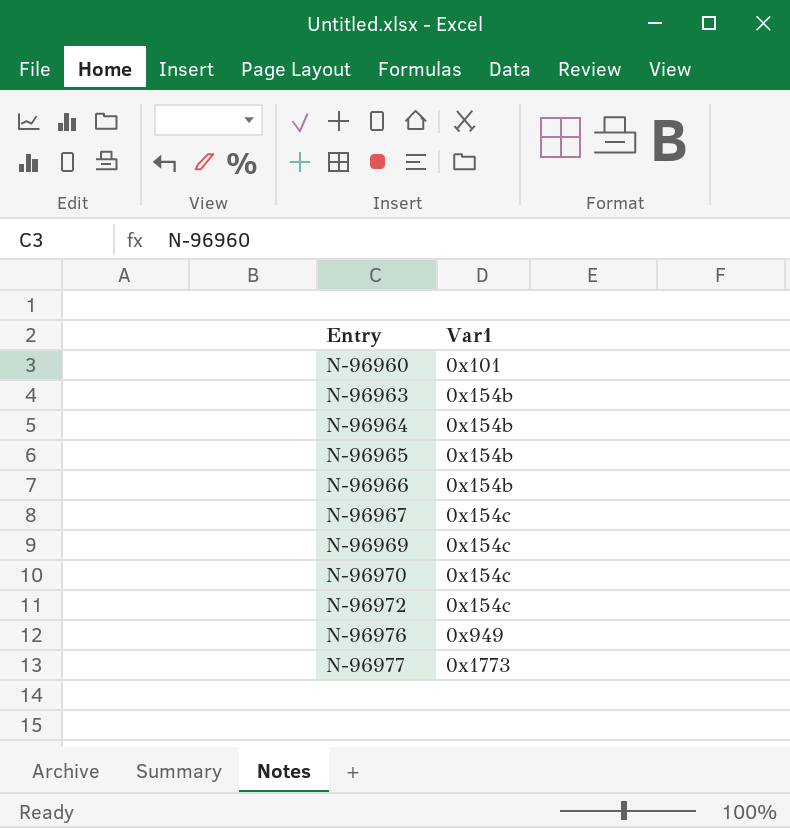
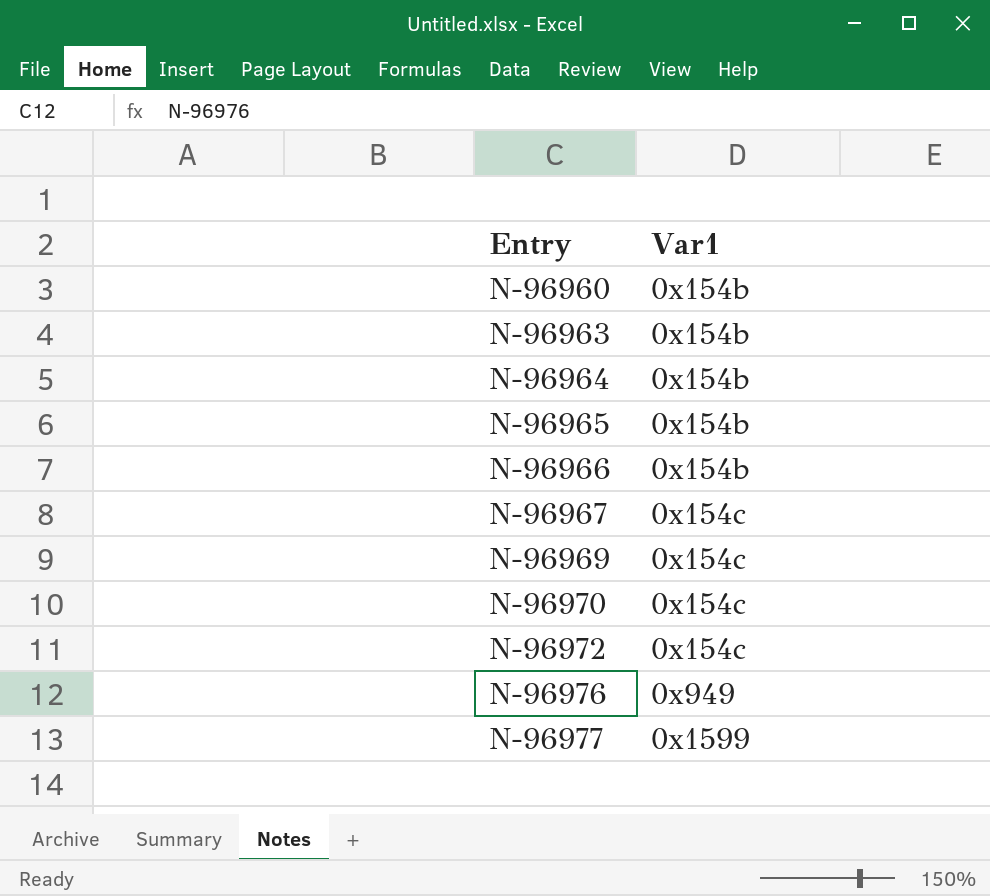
N-96960 | Var1: 0x101 -> 0x154b
N-96977 | Var1: 0x1773 -> 0x1599

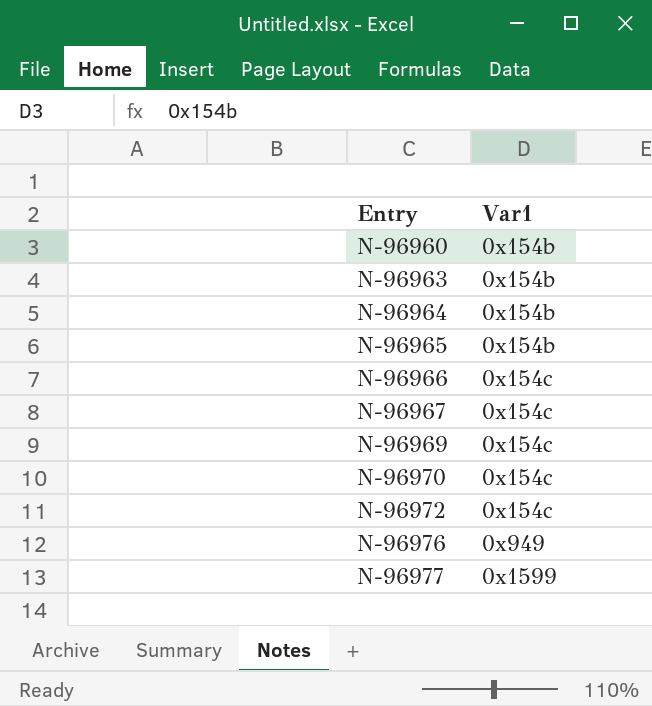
N-96966 | Var1: 0x154b -> 0x154c

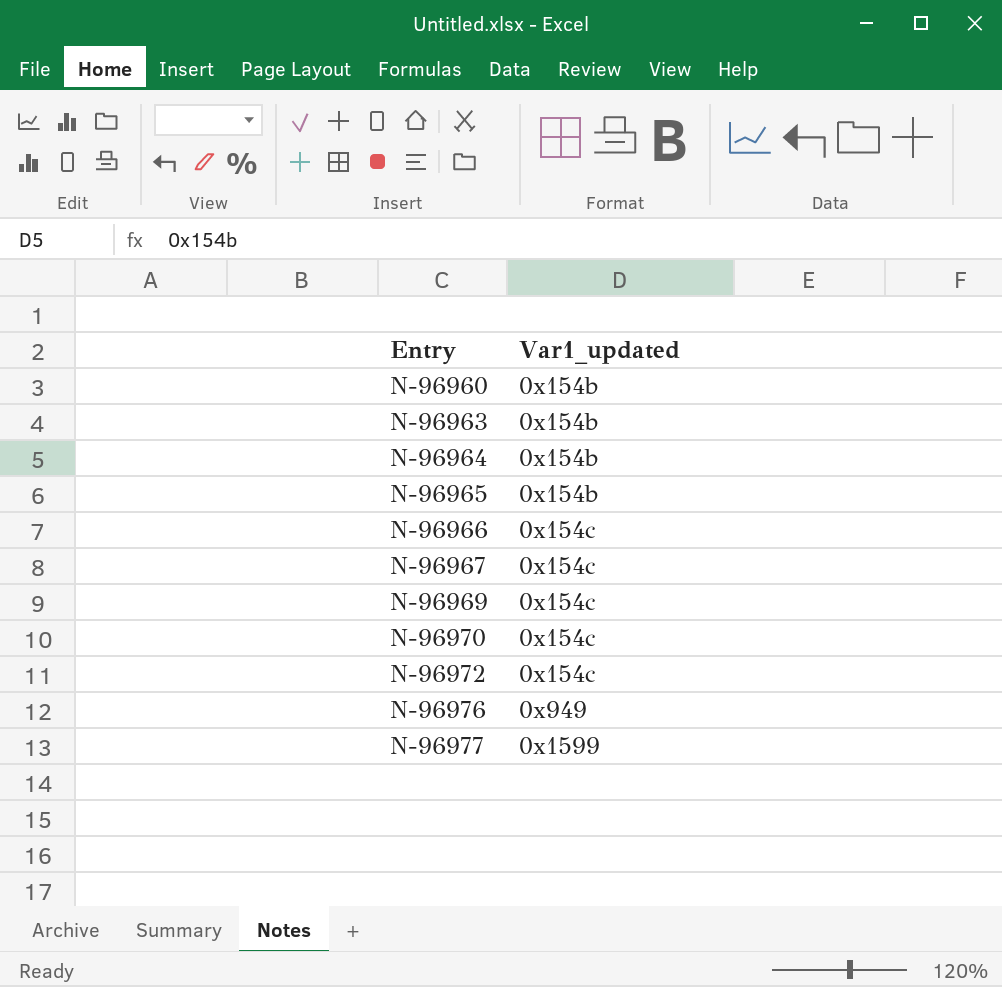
column name: Var1 -> Var1_updated

